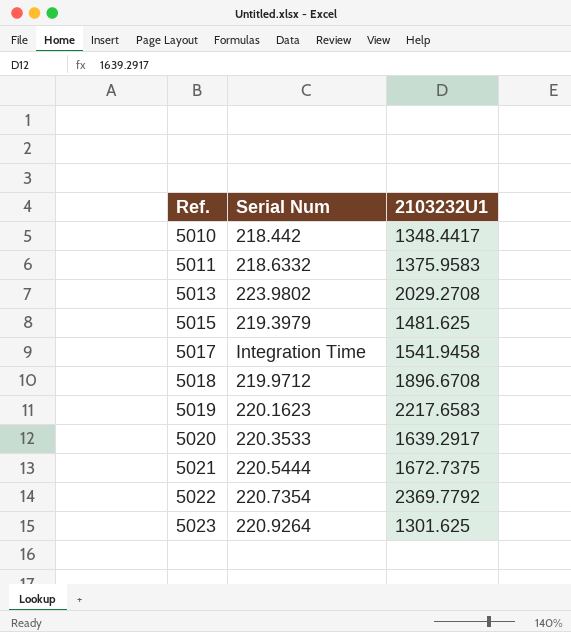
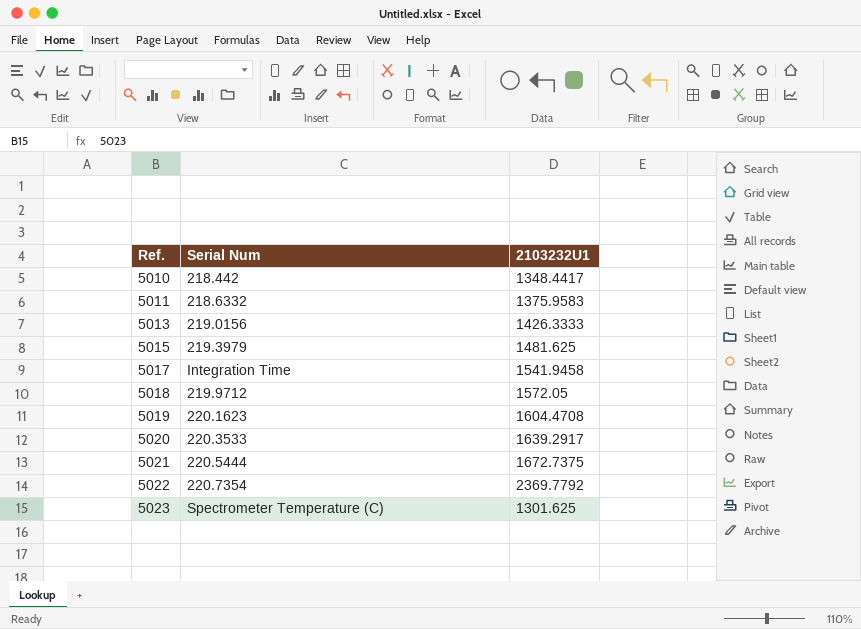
5013 | Serial Num: 223.9802 -> 219.0156
5013 | 2103232U1: 2029.2708 -> 1426.3333
5018 | 2103232U1: 1896.6708 -> 1572.05
5019 | 2103232U1: 2217.6583 -> 1604.4708
5023 | Serial Num: 220.9264 -> Spectrometer Temperature (C)

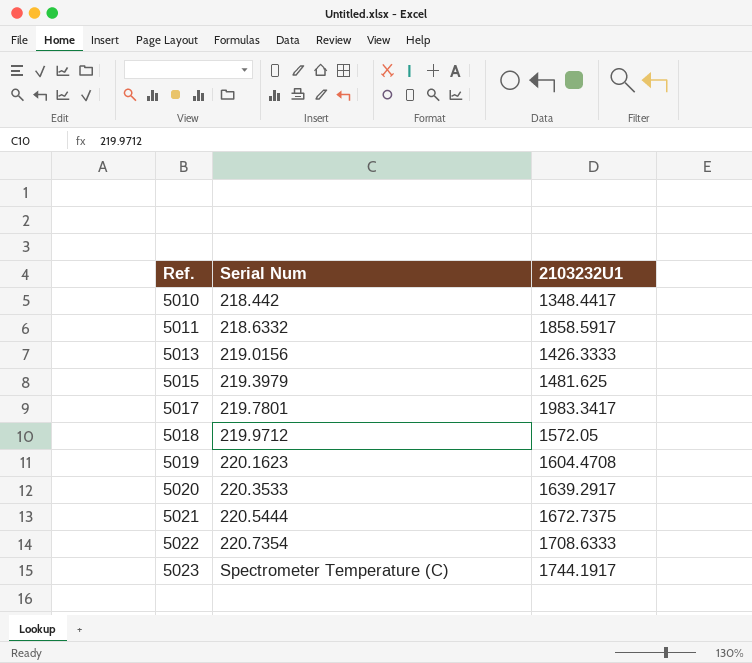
5011 | 2103232U1: 1375.9583 -> 1858.5917
5017 | Serial Num: Integration Time -> 219.7801
5017 | 2103232U1: 1541.9458 -> 1983.3417
5022 | 2103232U1: 2369.7792 -> 1708.6333
5023 | 2103232U1: 1301.625 -> 1744.1917

